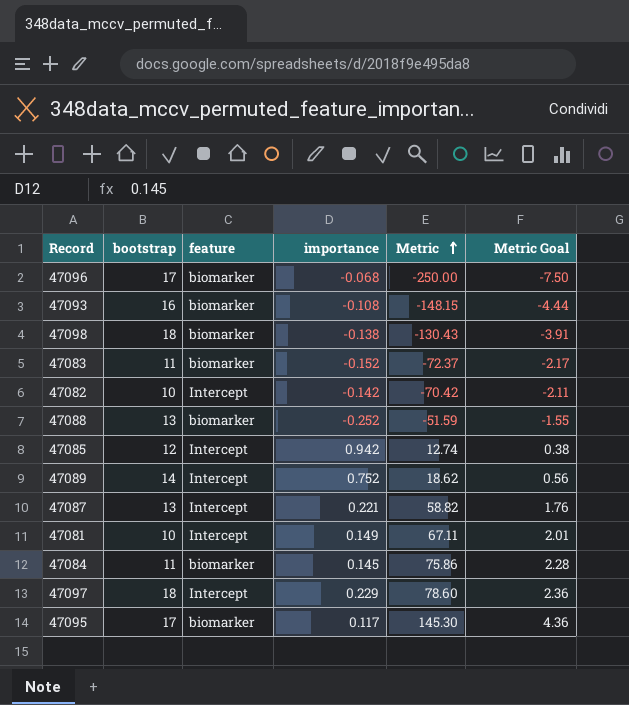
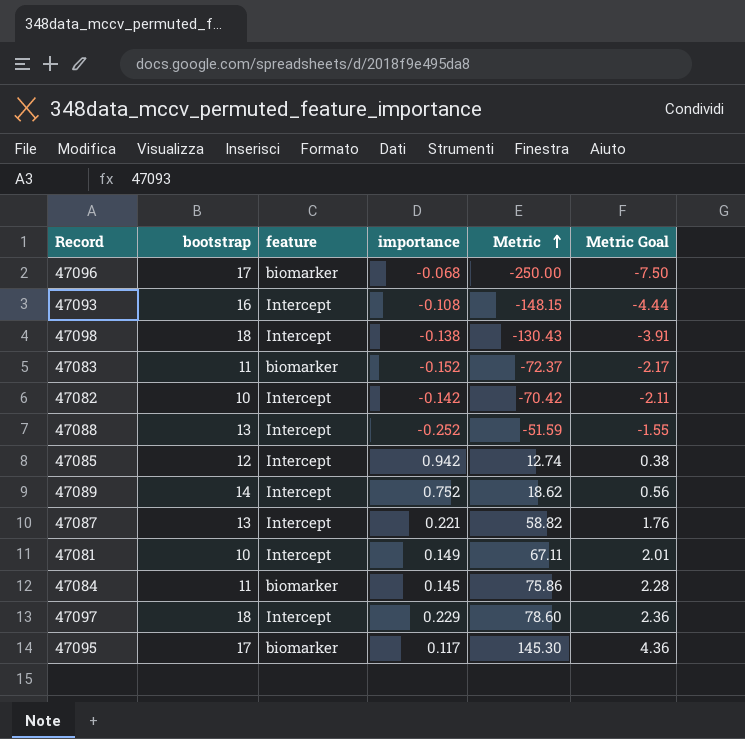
47093 | feature: biomarker -> Intercept
47098 | feature: biomarker -> Intercept
47088 | feature: biomarker -> Intercept

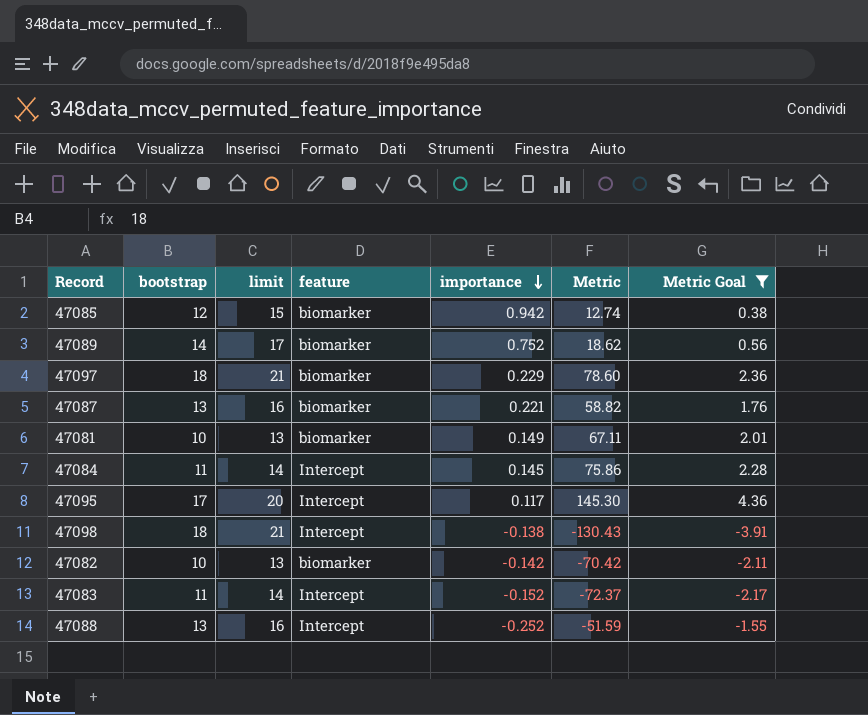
filter: none -> Metric Goal >= -3.91
row order: Metric ascending -> importance descending
column limit | formula: none -> [bootstrap] + 3
47085 | feature: Intercept -> biomarker
47089 | feature: Intercept -> biomarker
47097 | feature: Intercept -> biomarker
47087 | feature: Intercept -> biomarker
47081 | feature: Intercept -> biomarker
47084 | feature: biomarker -> Intercept
47095 | feature: biomarker -> Intercept
47082 | feature: Intercept -> biomarker
47083 | feature: biomarker -> Intercept

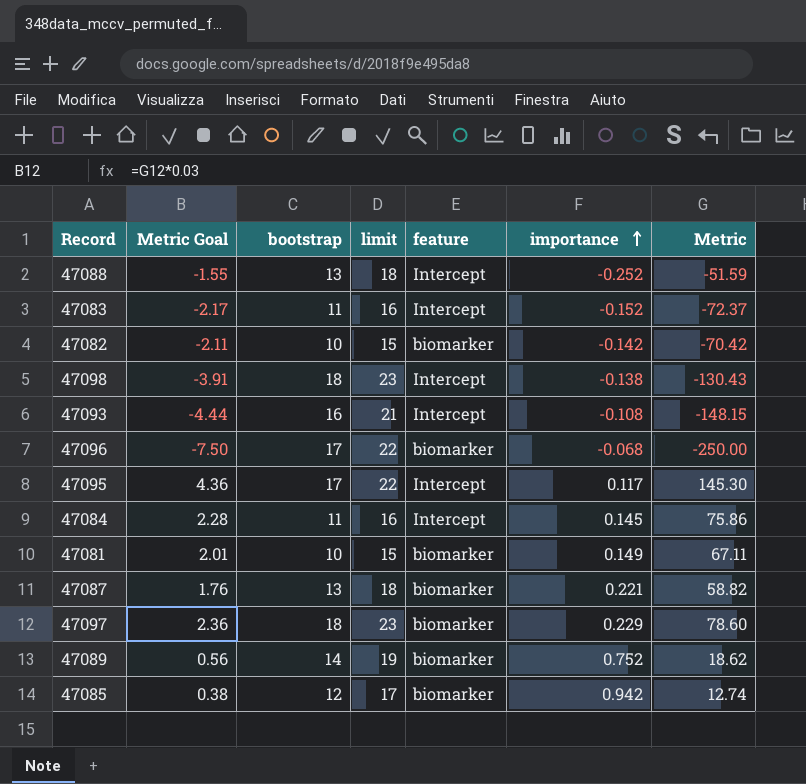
filter: Metric Goal >= -3.91 -> none
row order: importance descending -> importance ascending
column Metric Goal | position: 7 -> 2
column limit | formula: [bootstrap] + 3 -> [bootstrap] + 5

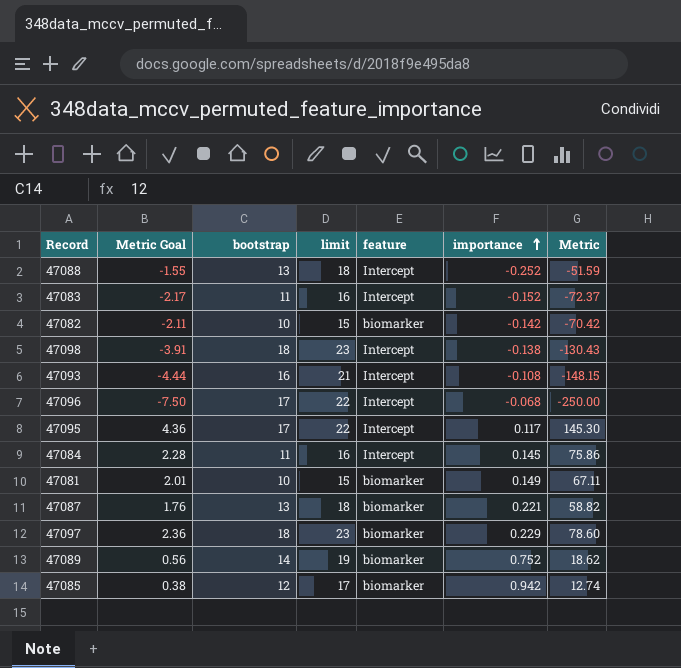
47096 | feature: biomarker -> Intercept

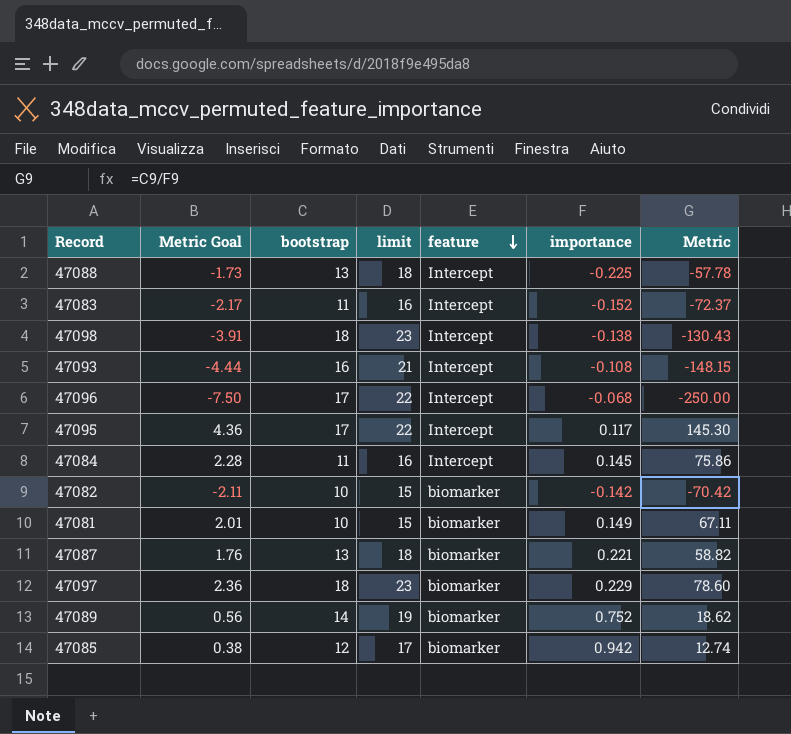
row order: importance ascending -> feature descending
47088 | Metric Goal: -1.55 -> -1.73
47088 | importance: -0.252 -> -0.225
47088 | Metric: -51.59 -> -57.78

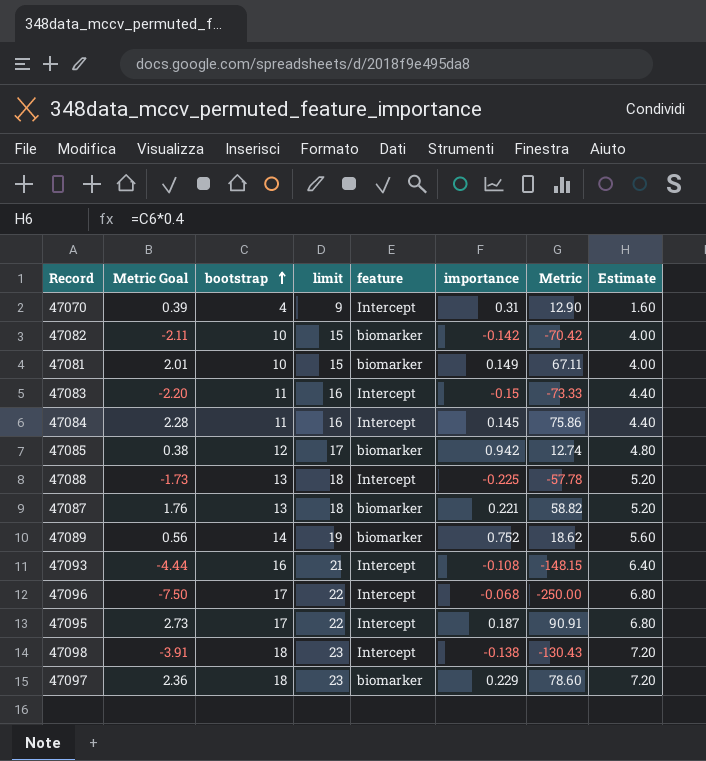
row order: feature descending -> bootstrap ascending
column Estimate | formula: none -> [bootstrap] * 0.4
row 47070: none -> 0.39 | 4 | 9 | Intercept | 0.31 | 12.90 | 1.60
47083 | Metric Goal: -2.17 -> -2.20
47083 | importance: -0.152 -> -0.15
47083 | Metric: -72.37 -> -73.33
47095 | Metric Goal: 4.36 -> 2.73
47095 | importance: 0.117 -> 0.187
47095 | Metric: 145.30 -> 90.91

